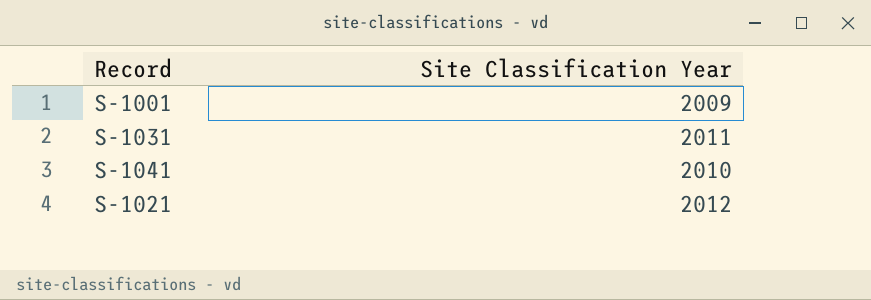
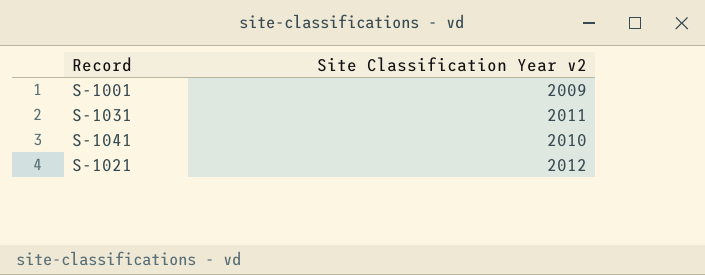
column name: Site Classification Year -> Site Classification Year v2

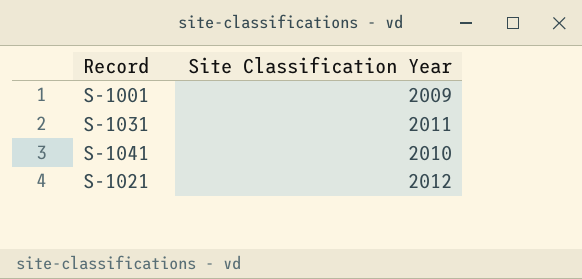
column name: Site Classification Year v2 -> Site Classification Year

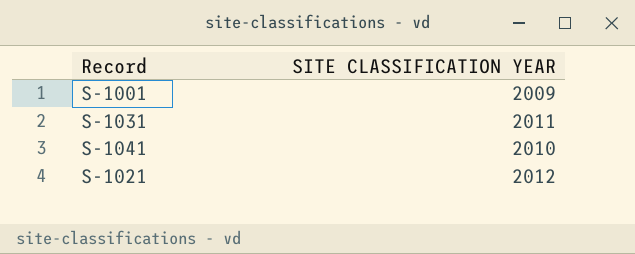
column name: Site Classification Year -> SITE CLASSIFICATION YEAR

